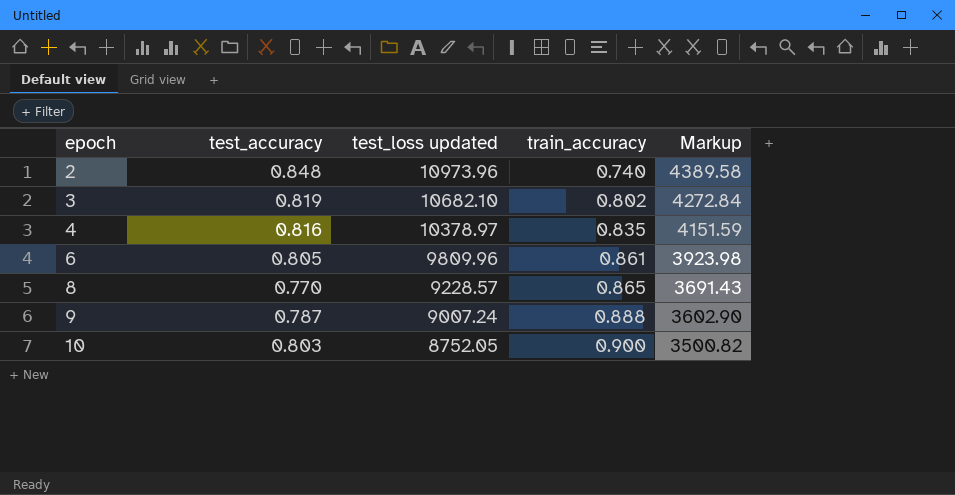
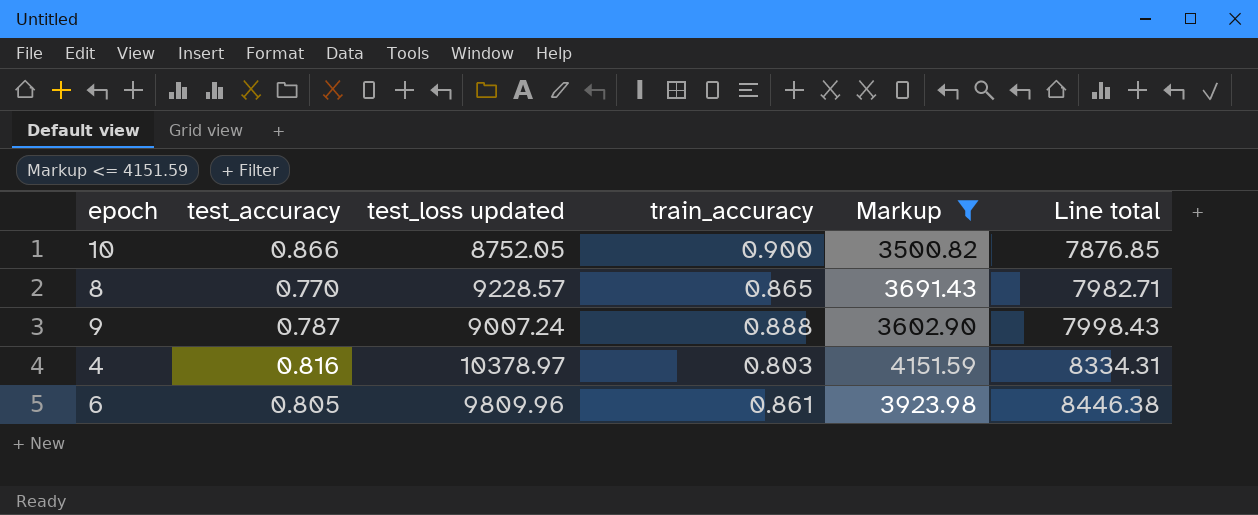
filter: none -> Markup <= 4151.59
row order: epoch ascending -> Line total ascending
column Line total | formula: none -> [test_loss updated] * [train_accuracy]
10 | test_accuracy: 0.803 -> 0.866
4 | train_accuracy: 0.835 -> 0.803

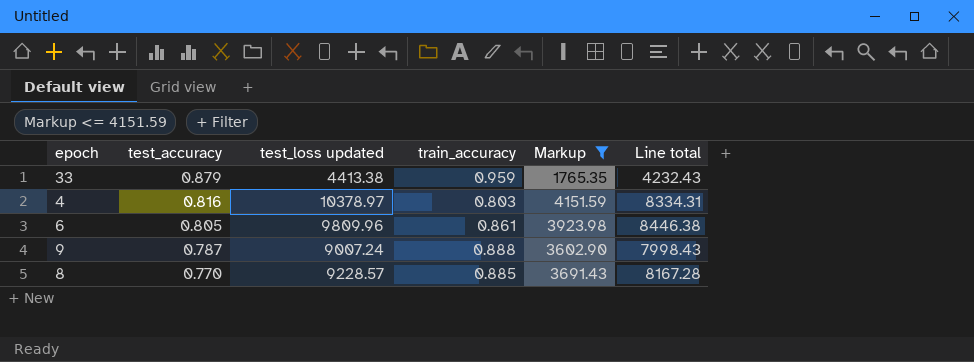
row order: Line total ascending -> test_accuracy descending
row 10: 0.866 | 8752.05 | 0.900 | 3500.82 | 7876.85 -> none
row 33: none -> 0.879 | 4413.38 | 0.959 | 1765.35 | 4232.43
8 | train_accuracy: 0.865 -> 0.885
8 | Line total: 7982.71 -> 8167.28

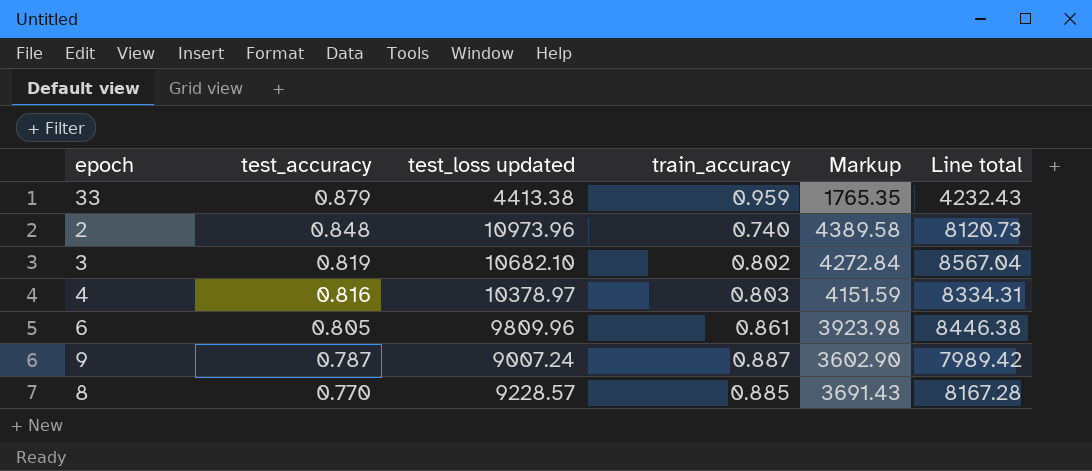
filter: Markup <= 4151.59 -> none
9 | train_accuracy: 0.888 -> 0.887
9 | Line total: 7998.43 -> 7989.42

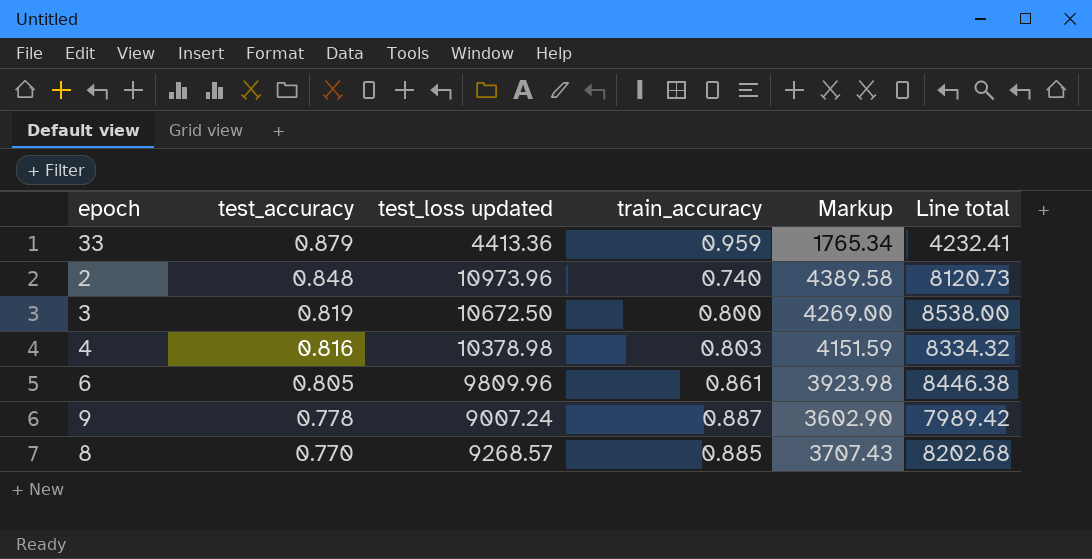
33 | test_loss updated: 4413.38 -> 4413.36
33 | Markup: 1765.35 -> 1765.34
33 | Line total: 4232.43 -> 4232.41
3 | test_loss updated: 10682.10 -> 10672.50
3 | train_accuracy: 0.802 -> 0.800
3 | Markup: 4272.84 -> 4269.00
3 | Line total: 8567.04 -> 8538.00
4 | test_loss updated: 10378.97 -> 10378.98
4 | Line total: 8334.31 -> 8334.32
9 | test_accuracy: 0.787 -> 0.778
8 | test_loss updated: 9228.57 -> 9268.57
8 | Markup: 3691.43 -> 3707.43
8 | Line total: 8167.28 -> 8202.68

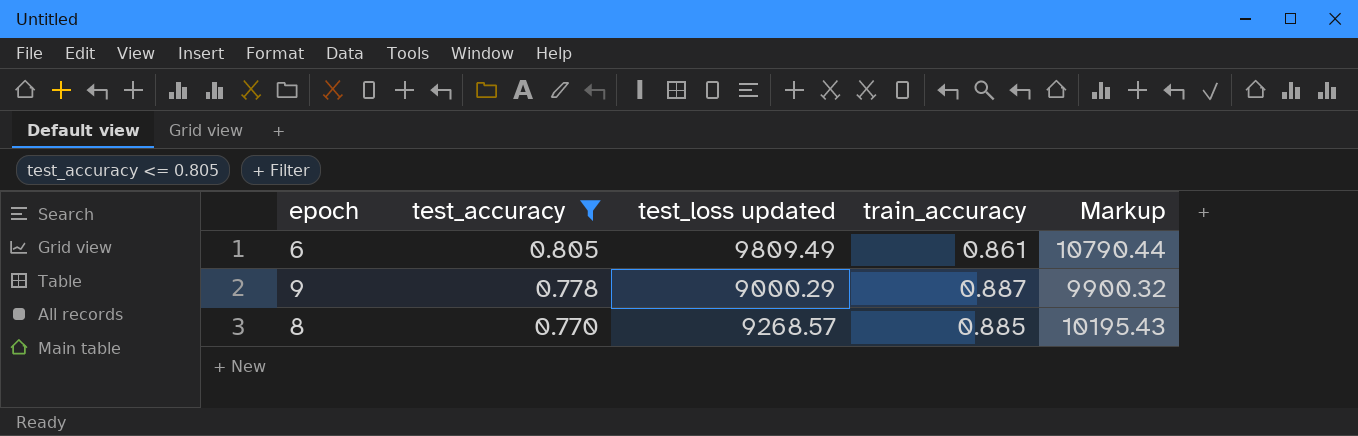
filter: none -> test_accuracy <= 0.805
column Line total | formula: [test_loss updated] * [train_accuracy] -> none
column Markup | formula: [test_loss updated] * 0.4 -> [test_loss updated] * 1.1
6 | test_loss updated: 9809.96 -> 9809.49
9 | test_loss updated: 9007.24 -> 9000.29

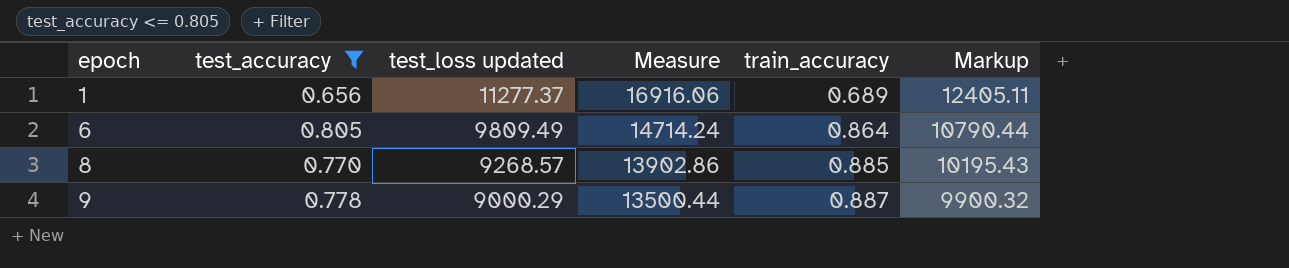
row order: test_accuracy descending -> epoch ascending
column Measure | formula: none -> [test_loss updated] * 1.5
row 1: none -> 0.656 | 11277.37 | 16916.06 | 0.689 | 12405.11
6 | train_accuracy: 0.861 -> 0.864

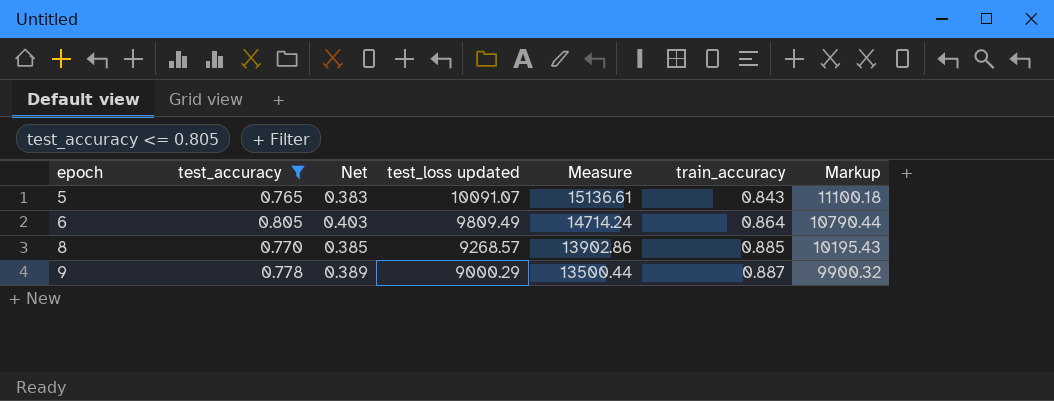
column Net | formula: none -> [test_accuracy] * 0.5
row 1: 0.656 | 11277.37 | 16916.06 | 0.689 | 12405.11 -> none
row 5: none -> 0.765 | 0.383 | 10091.07 | 15136.61 | 0.843 | 11100.18

